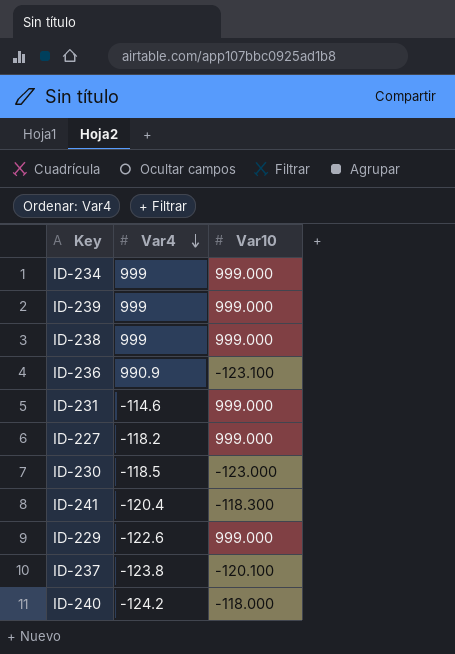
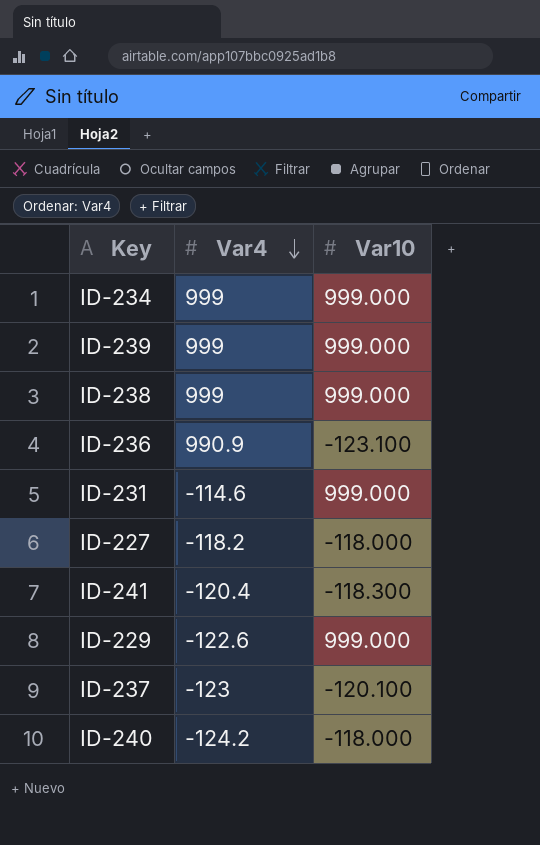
row ID-230: -118.5 | -123.000 -> none
ID-227 | Var10: 999.000 -> -118.000
ID-237 | Var4: -123.8 -> -123

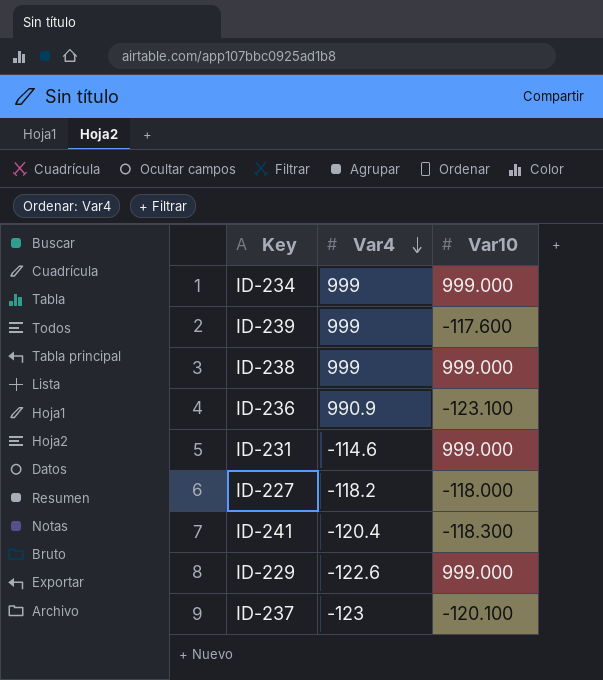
row ID-240: -124.2 | -118.000 -> none
ID-239 | Var10: 999.000 -> -117.600

